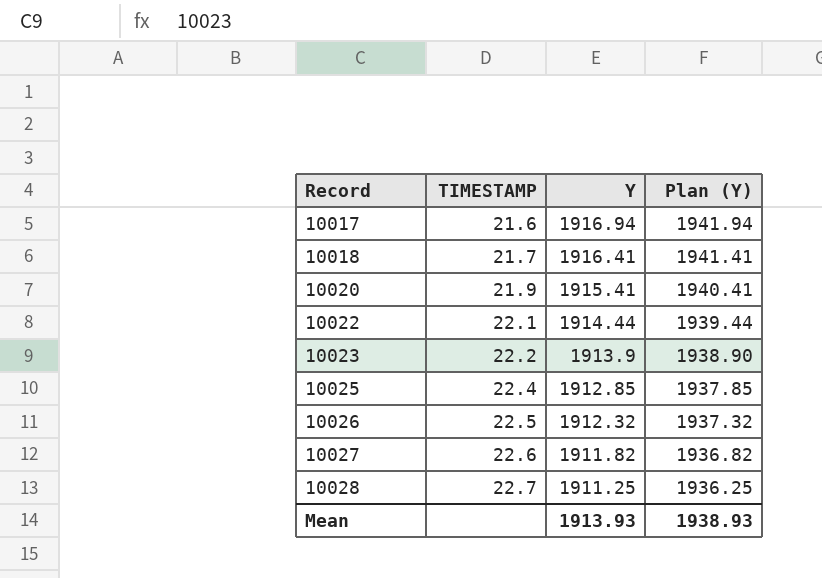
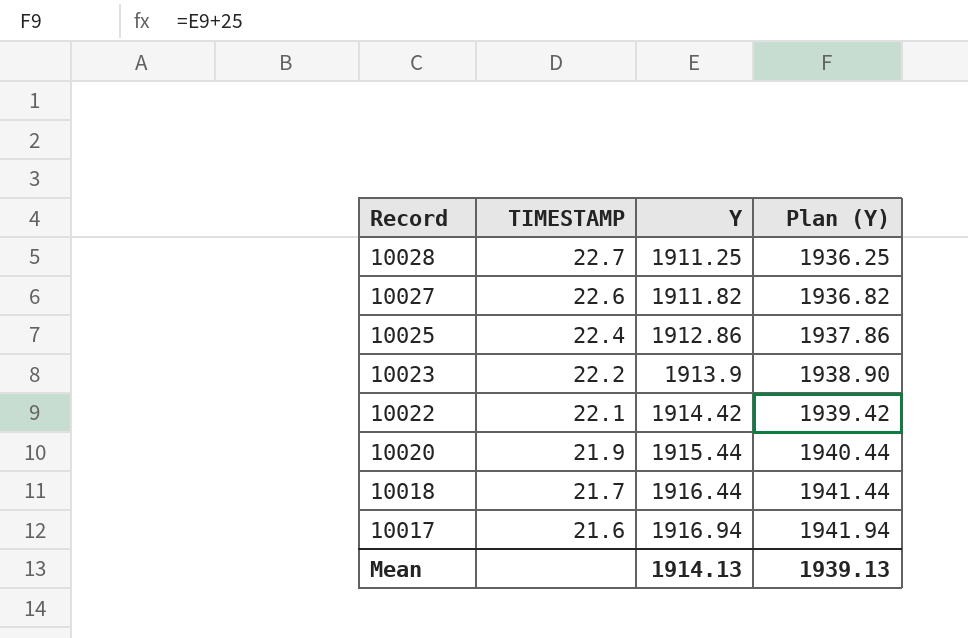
row order: Record ascending -> Record descending
row 10026: 22.5 | 1912.32 | 1937.32 -> none
10025 | Y: 1912.85 -> 1912.86
10025 | Plan (Y): 1937.85 -> 1937.86
10022 | Y: 1914.44 -> 1914.42
10022 | Plan (Y): 1939.44 -> 1939.42
10020 | Y: 1915.41 -> 1915.44
10020 | Plan (Y): 1940.41 -> 1940.44
10018 | Y: 1916.41 -> 1916.44
10018 | Plan (Y): 1941.41 -> 1941.44
Mean | Y: 1913.93 -> 1914.13
Mean | Plan (Y): 1938.93 -> 1939.13

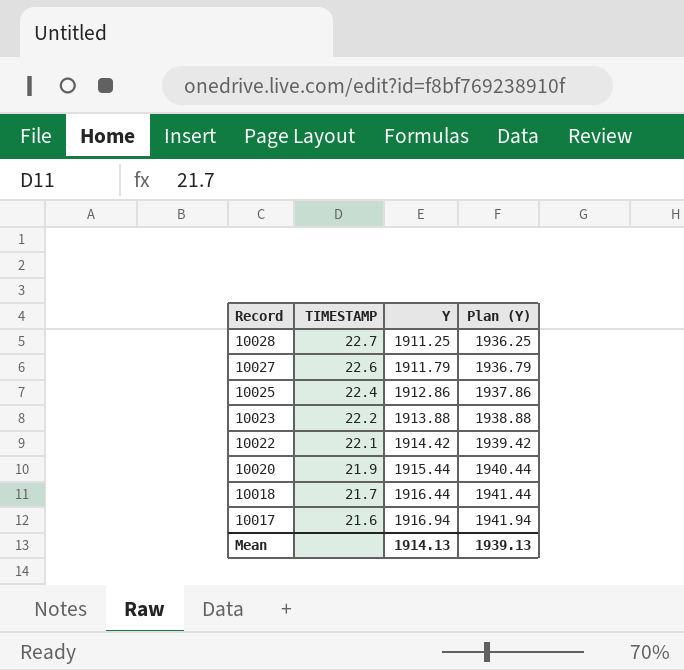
10027 | Y: 1911.82 -> 1911.79
10027 | Plan (Y): 1936.82 -> 1936.79
10023 | Y: 1913.9 -> 1913.88
10023 | Plan (Y): 1938.90 -> 1938.88

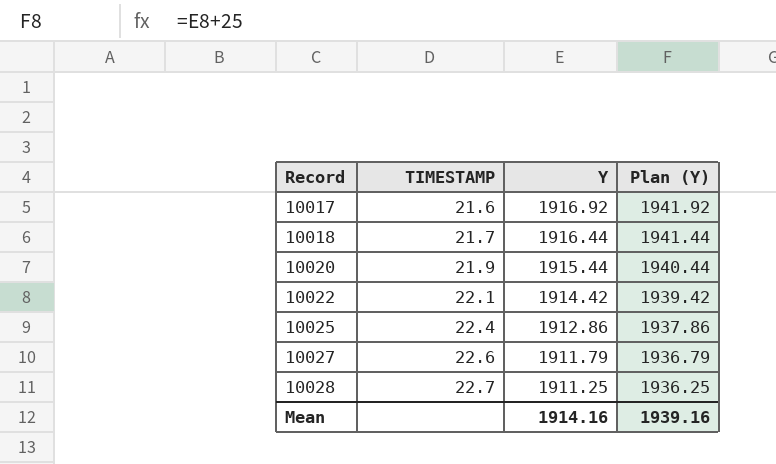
row order: Record descending -> Record ascending
row 10023: 22.2 | 1913.88 | 1938.88 -> none
10017 | Y: 1916.94 -> 1916.92
10017 | Plan (Y): 1941.94 -> 1941.92
Mean | Y: 1914.13 -> 1914.16
Mean | Plan (Y): 1939.13 -> 1939.16

